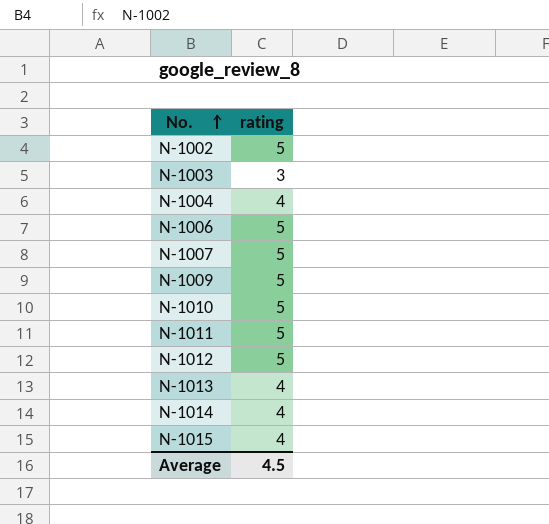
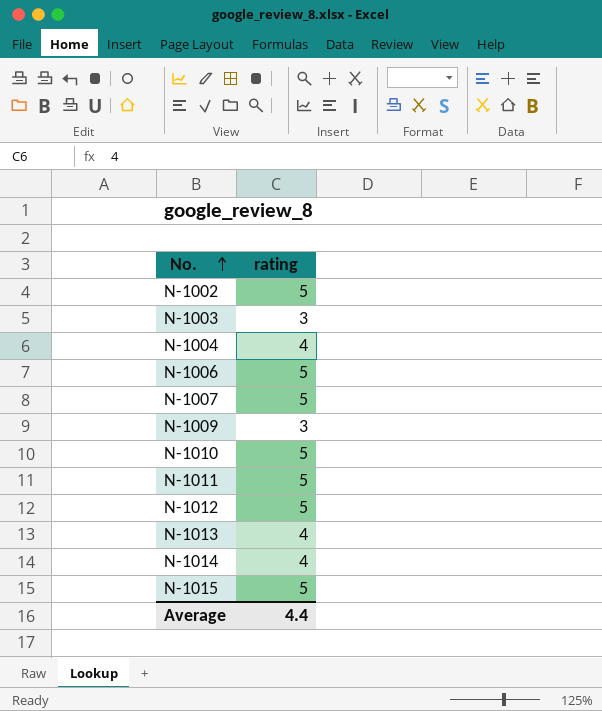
N-1009 | rating: 5 -> 3
N-1015 | rating: 4 -> 5
Average | rating: 4.5 -> 4.4

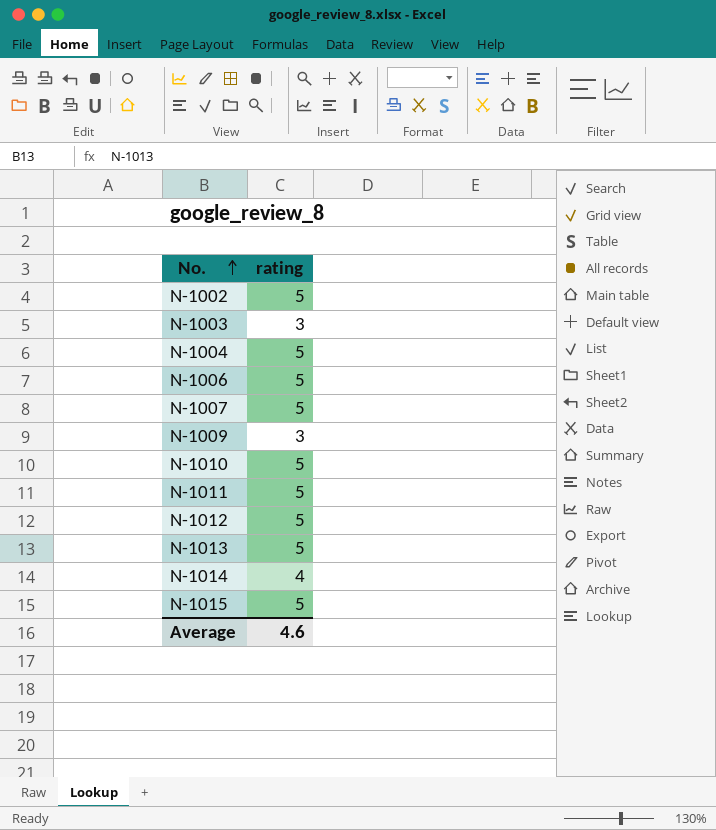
N-1004 | rating: 4 -> 5
N-1013 | rating: 4 -> 5
Average | rating: 4.4 -> 4.6

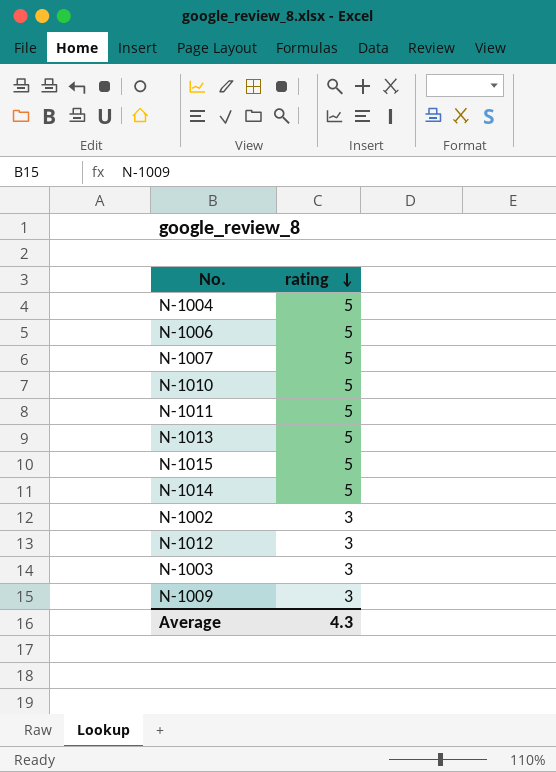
row order: No. ascending -> rating descending
N-1014 | rating: 4 -> 5
N-1002 | rating: 5 -> 3
N-1012 | rating: 5 -> 3
Average | rating: 4.6 -> 4.3

